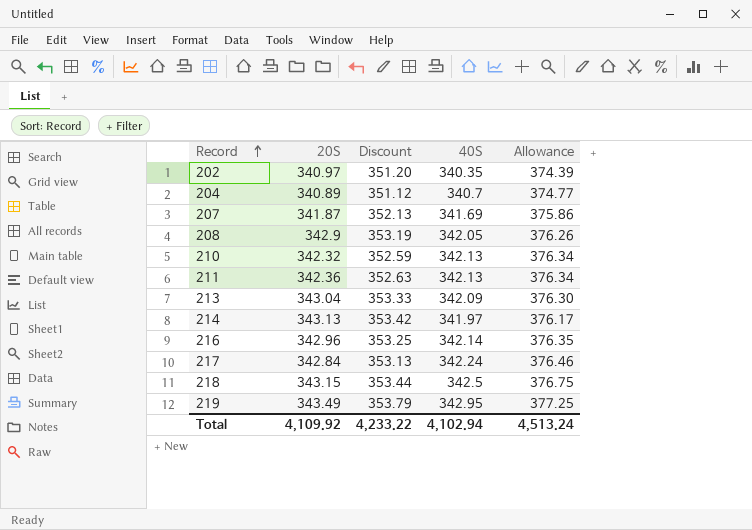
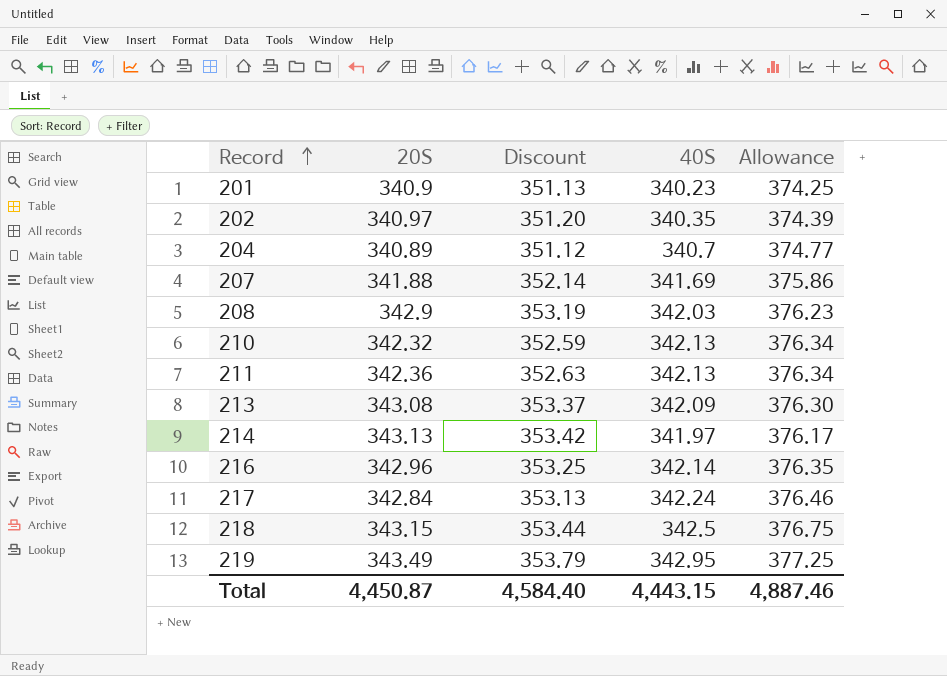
row 201: none -> 340.9 | 351.13 | 340.23 | 374.25
207 | 20S: 341.87 -> 341.88
207 | Discount: 352.13 -> 352.14
208 | 40S: 342.05 -> 342.03
208 | Allowance: 376.26 -> 376.23
213 | 20S: 343.04 -> 343.08
213 | Discount: 353.33 -> 353.37
Total | 20S: 4,109.92 -> 4,450.87
Total | Discount: 4,233.22 -> 4,584.40
Total | 40S: 4,102.94 -> 4,443.15
Total | Allowance: 4,513.24 -> 4,887.46

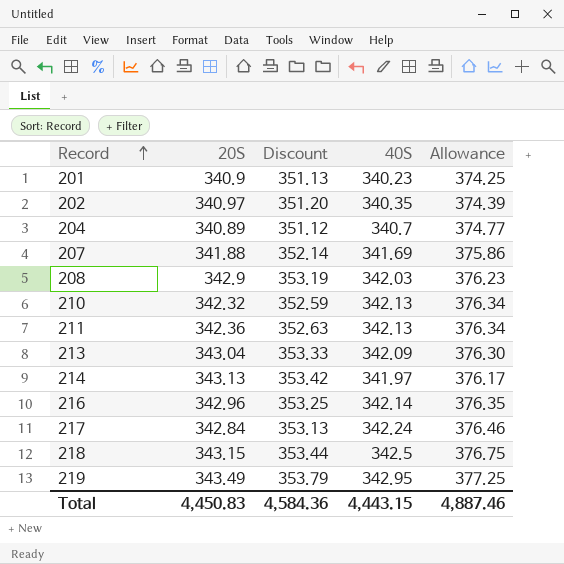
213 | 20S: 343.08 -> 343.04
213 | Discount: 353.37 -> 353.33
Total | 20S: 4,450.87 -> 4,450.83
Total | Discount: 4,584.40 -> 4,584.36

